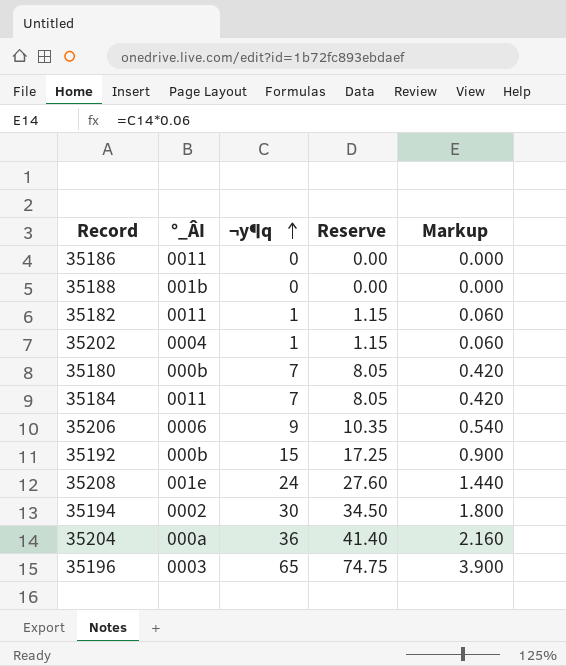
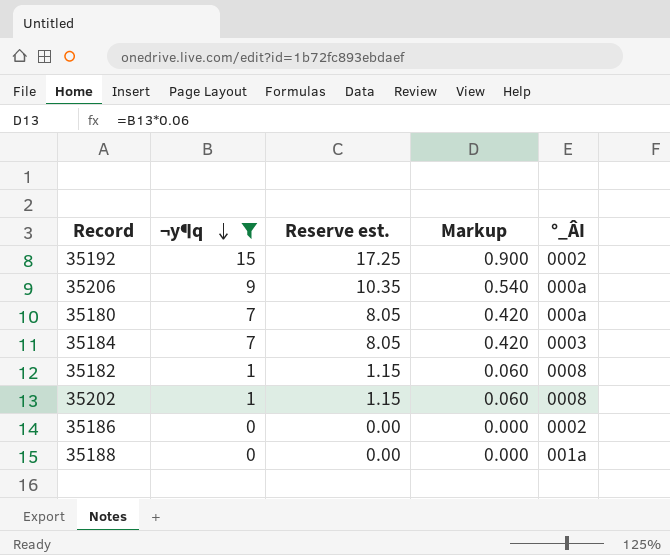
filter: none -> ¬y¶q <= 15
row order: ¬y¶q ascending -> ¬y¶q descending
column name: Reserve -> Reserve est.
column °_ÂI | position: 2 -> 5
35192 | °_ÂI: 000b -> 0002
35206 | °_ÂI: 0006 -> 000a
35180 | °_ÂI: 000b -> 000a
35184 | °_ÂI: 0011 -> 0003
35182 | °_ÂI: 0011 -> 0008
35202 | °_ÂI: 0004 -> 0008
35186 | °_ÂI: 0011 -> 0002
35188 | °_ÂI: 001b -> 001a

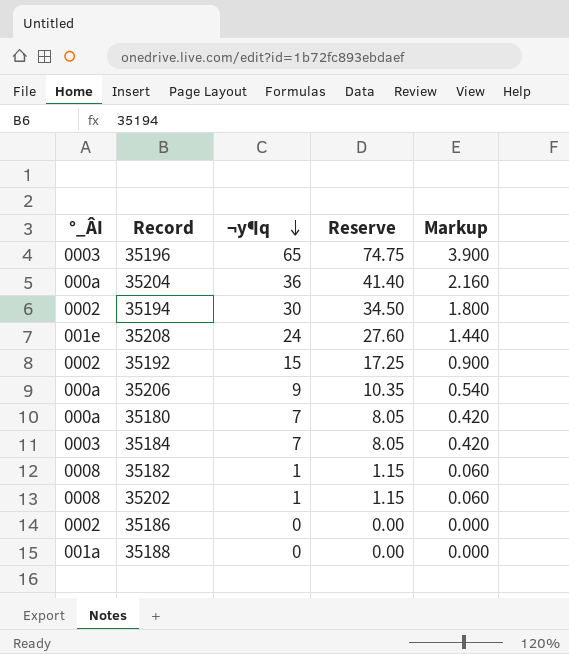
filter: ¬y¶q <= 15 -> none
column °_ÂI | position: 5 -> 1
column name: Reserve est. -> Reserve

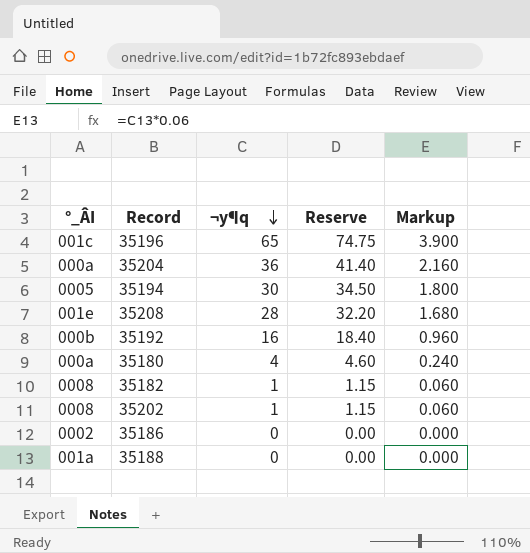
row 35206: 000a | 9 | 10.35 | 0.540 -> none
row 35184: 0003 | 7 | 8.05 | 0.420 -> none
35196 | °_ÂI: 0003 -> 001c
35194 | °_ÂI: 0002 -> 0005
35208 | ¬y¶q: 24 -> 28
35208 | Reserve: 27.60 -> 32.20
35208 | Markup: 1.440 -> 1.680
35192 | °_ÂI: 0002 -> 000b
35192 | ¬y¶q: 15 -> 16
35192 | Reserve: 17.25 -> 18.40
35192 | Markup: 0.900 -> 0.960
35180 | ¬y¶q: 7 -> 4
35180 | Reserve: 8.05 -> 4.60
35180 | Markup: 0.420 -> 0.240

